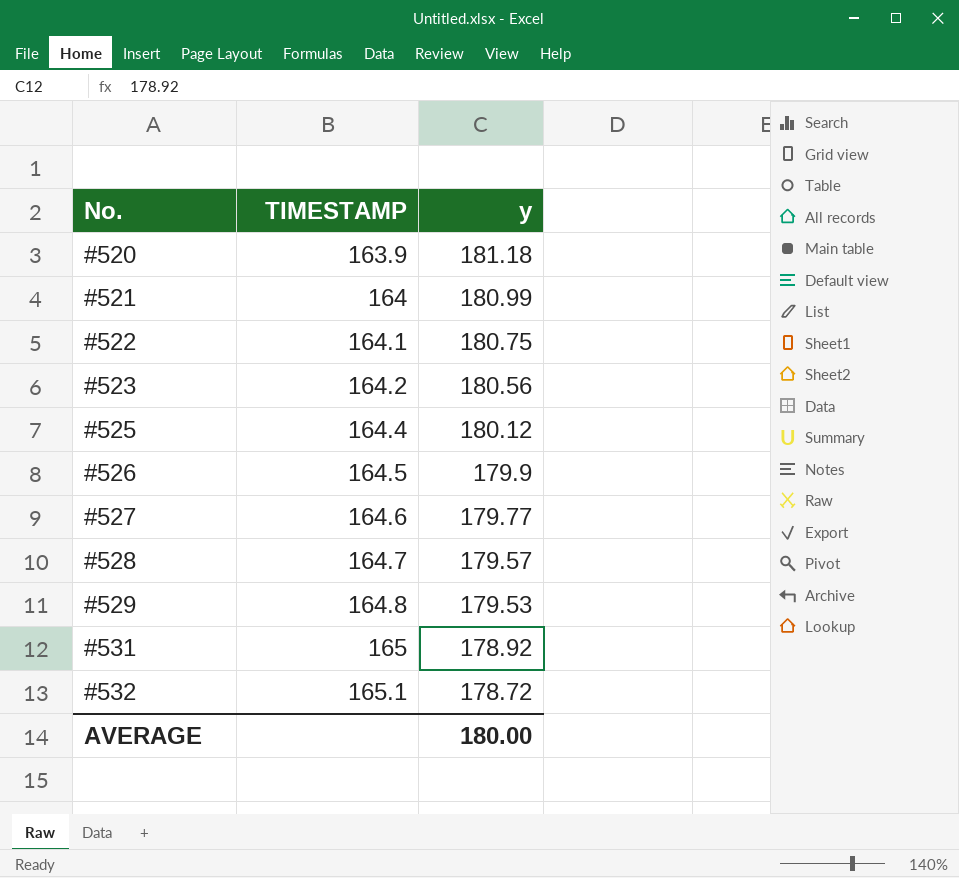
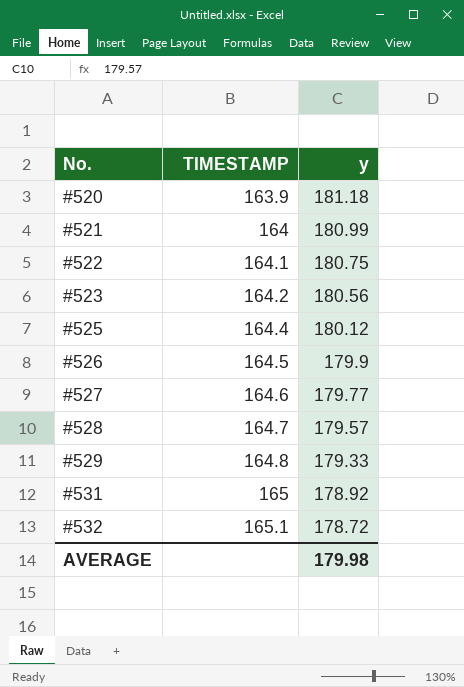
#529 | y: 179.53 -> 179.33
AVERAGE | y: 180.00 -> 179.98

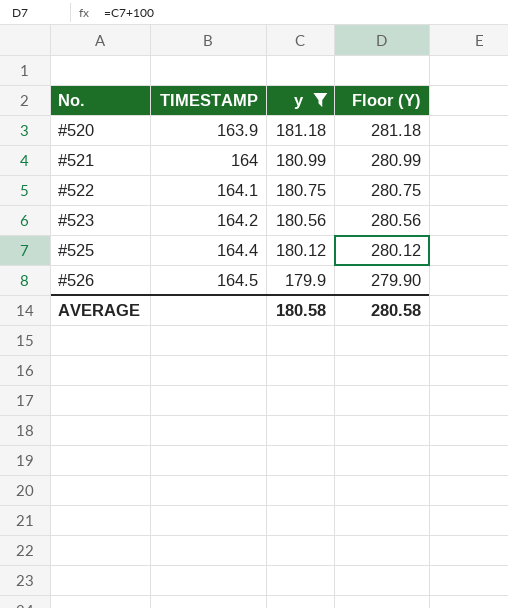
filter: none -> y >= 179.9
column Floor (Y) | formula: none -> [y] + 100
AVERAGE | y: 179.98 -> 180.58

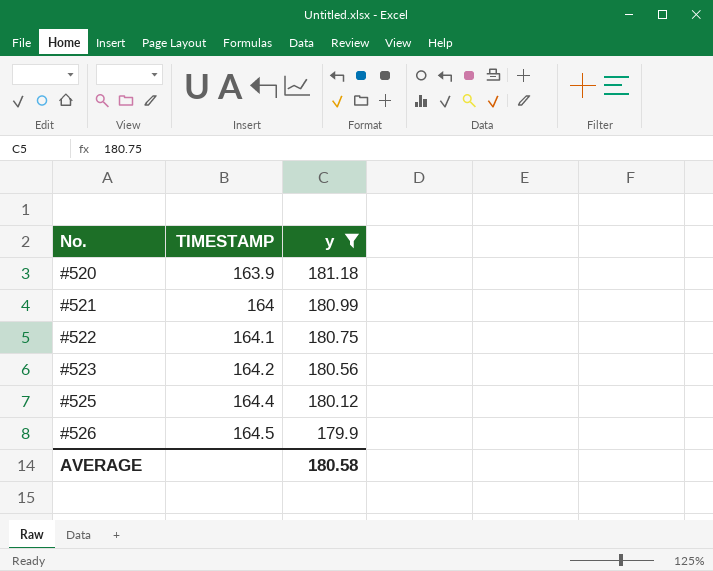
column Floor (Y) | formula: [y] + 100 -> none

